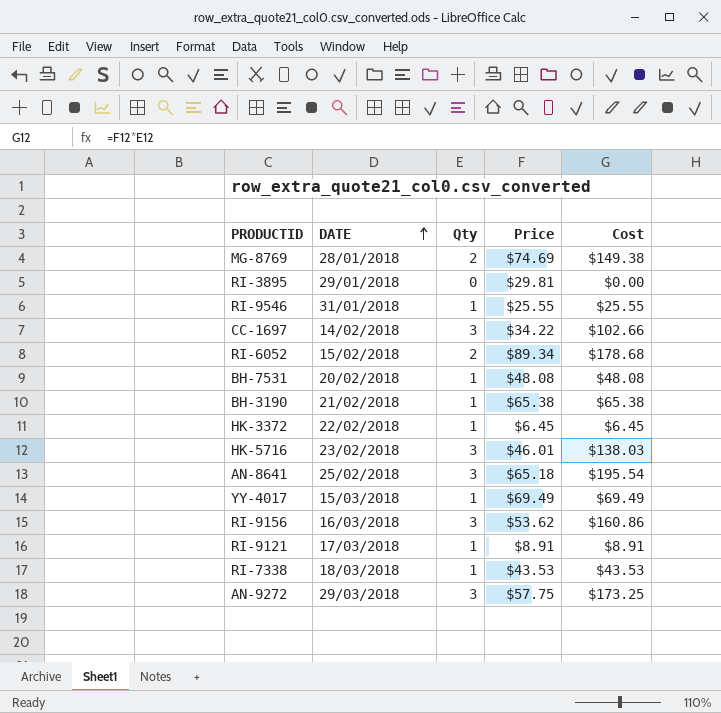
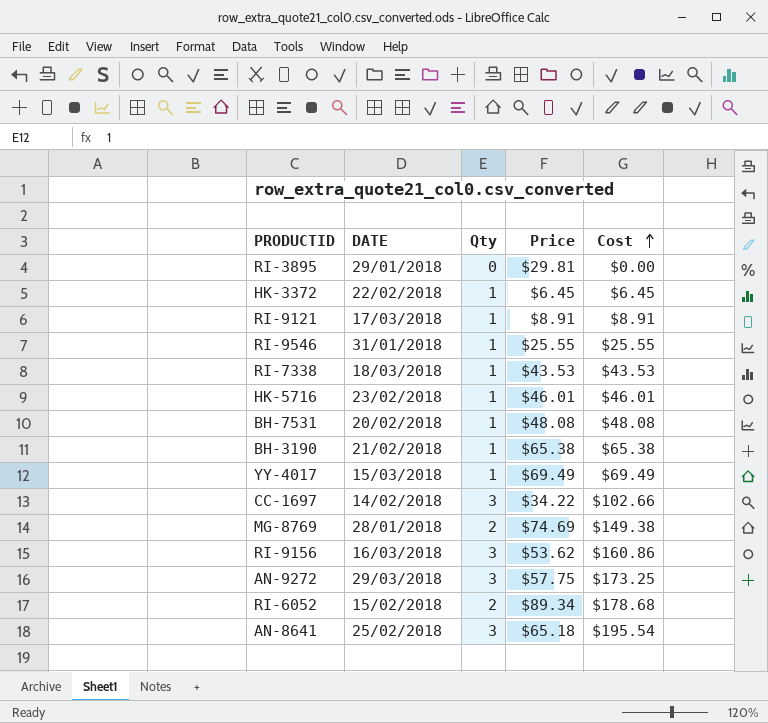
row order: DATE ascending -> Cost ascending
HK-5716 | Qty: 3 -> 1
HK-5716 | Cost: $138.03 -> $46.01

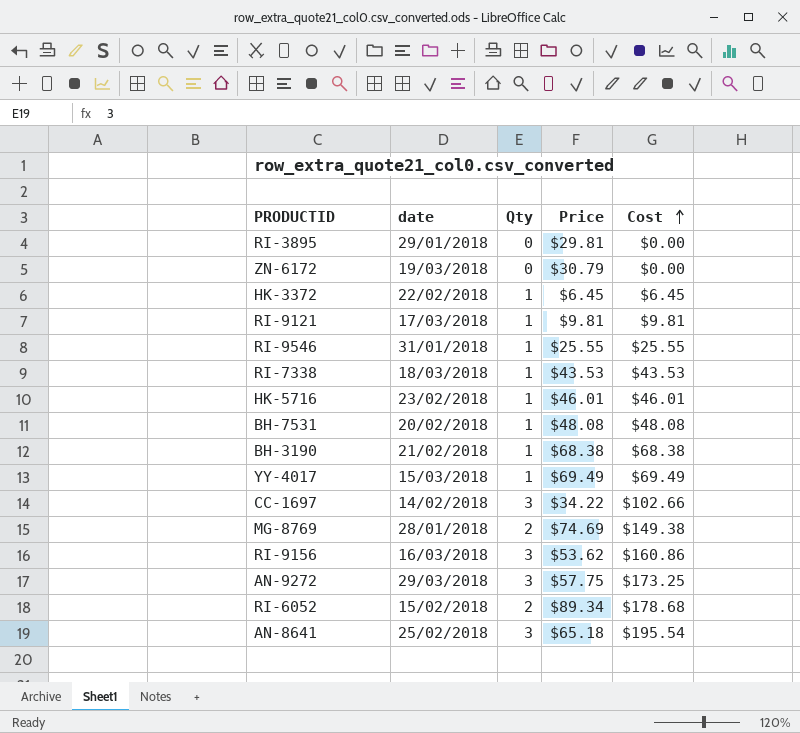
column name: DATE -> date
row ZN-6172: none -> 19/03/2018 | 0 | $30.79 | $0.00
RI-9121 | Price: $8.91 -> $9.81
RI-9121 | Cost: $8.91 -> $9.81
BH-3190 | Price: $65.38 -> $68.38
BH-3190 | Cost: $65.38 -> $68.38

